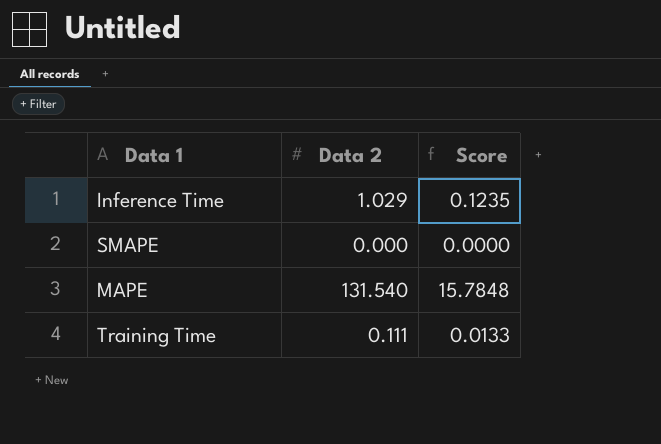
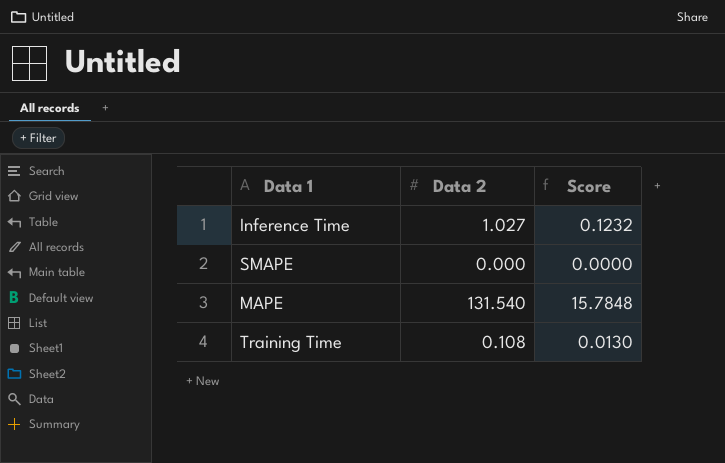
Inference Time | Data 2: 1.029 -> 1.027
Inference Time | Score: 0.1235 -> 0.1232
Training Time | Data 2: 0.111 -> 0.108
Training Time | Score: 0.0133 -> 0.0130

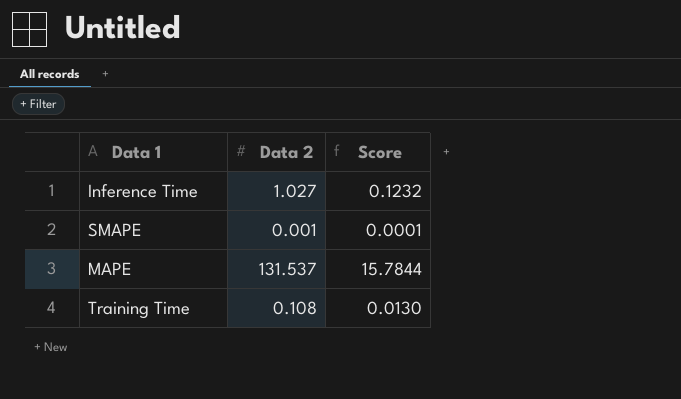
SMAPE | Data 2: 0.000 -> 0.001
SMAPE | Score: 0.0000 -> 0.0001
MAPE | Data 2: 131.540 -> 131.537
MAPE | Score: 15.7848 -> 15.7844

